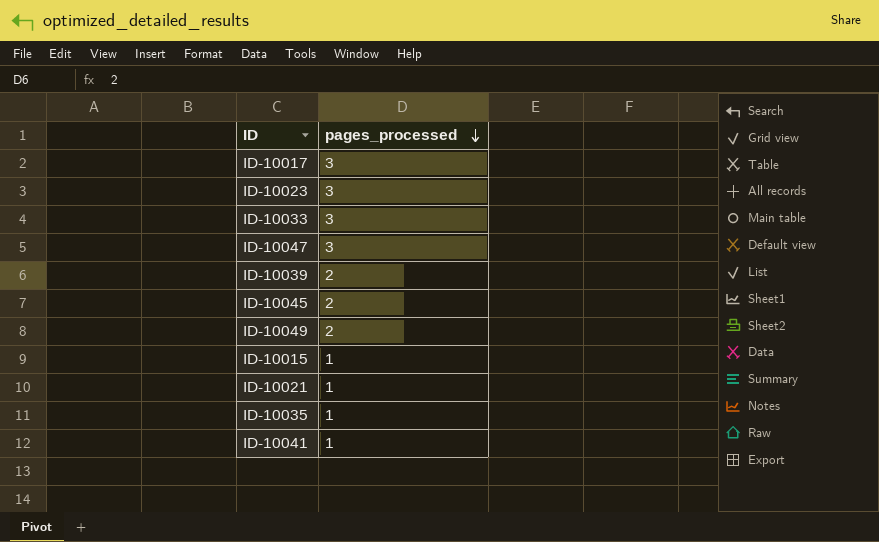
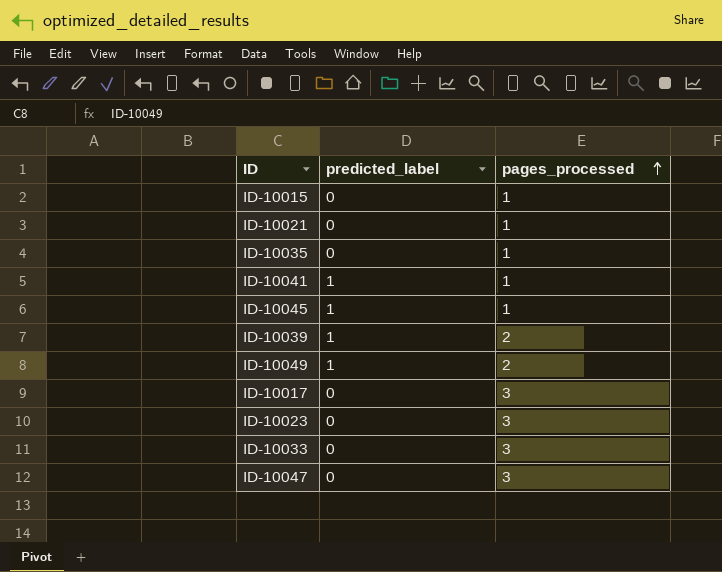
row order: pages_processed descending -> pages_processed ascending
column predicted_label | position: none -> 2
ID-10045 | pages_processed: 2 -> 1

